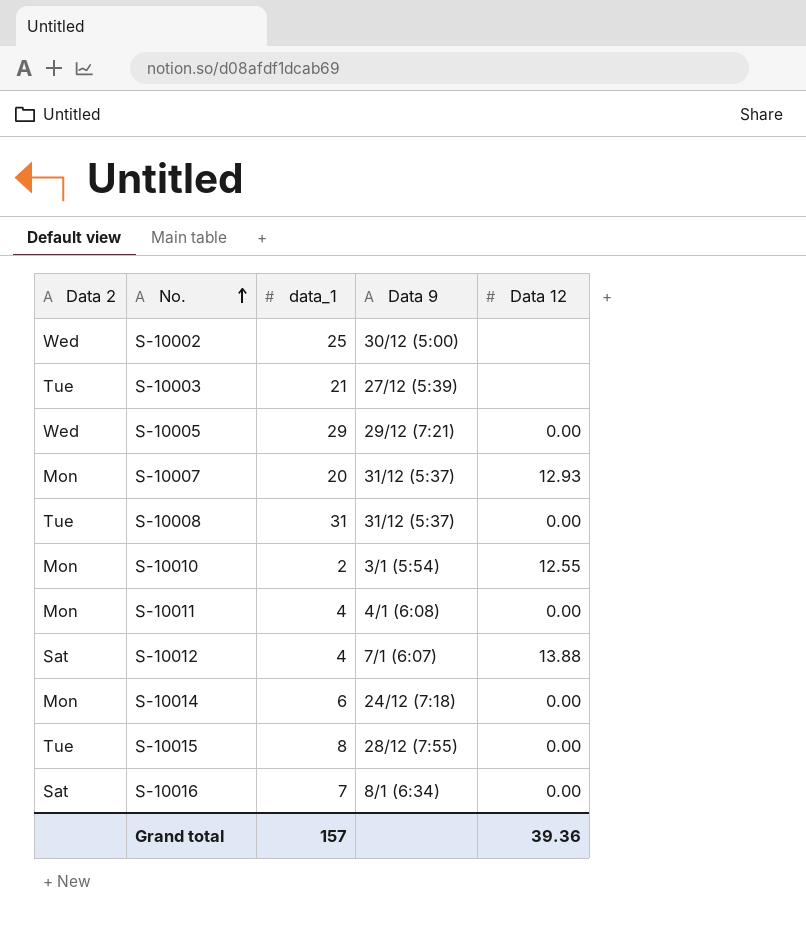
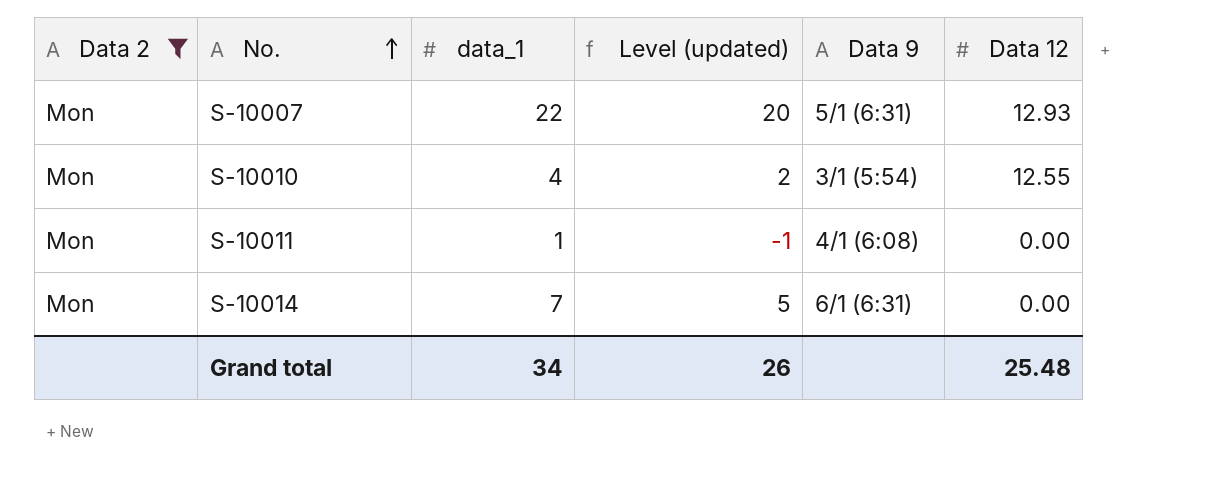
filter: none -> Data 2 = Mon
column Level (updated) | formula: none -> [data_1] - 2
S-10007 | data_1: 20 -> 22
S-10007 | Data 9: 31/12 (5:37) -> 5/1 (6:31)
S-10010 | data_1: 2 -> 4
S-10011 | data_1: 4 -> 1
S-10014 | data_1: 6 -> 7
S-10014 | Data 9: 24/12 (7:18) -> 6/1 (6:31)
Grand total | data_1: 157 -> 34
Grand total | Data 12: 39.36 -> 25.48

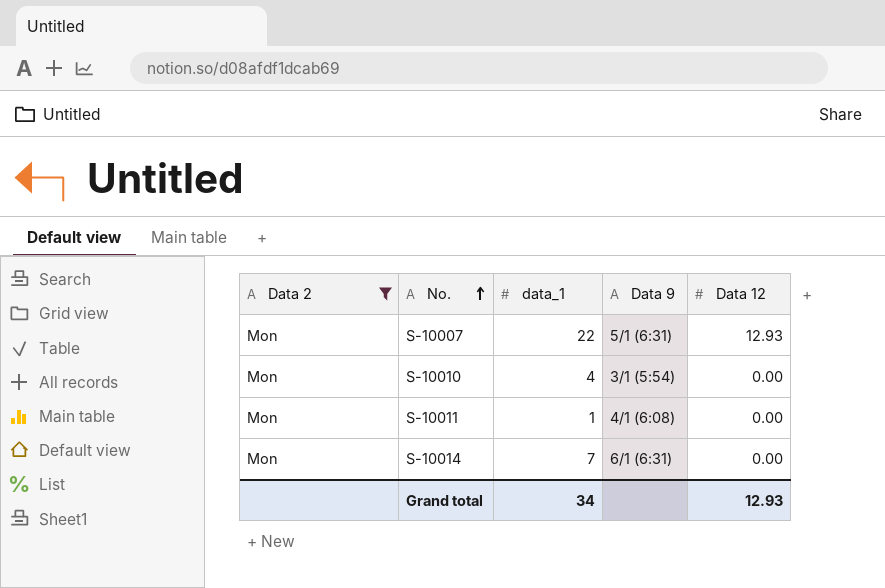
column Level (updated) | formula: [data_1] - 2 -> none
S-10010 | Data 12: 12.55 -> 0.00
Grand total | Data 12: 25.48 -> 12.93

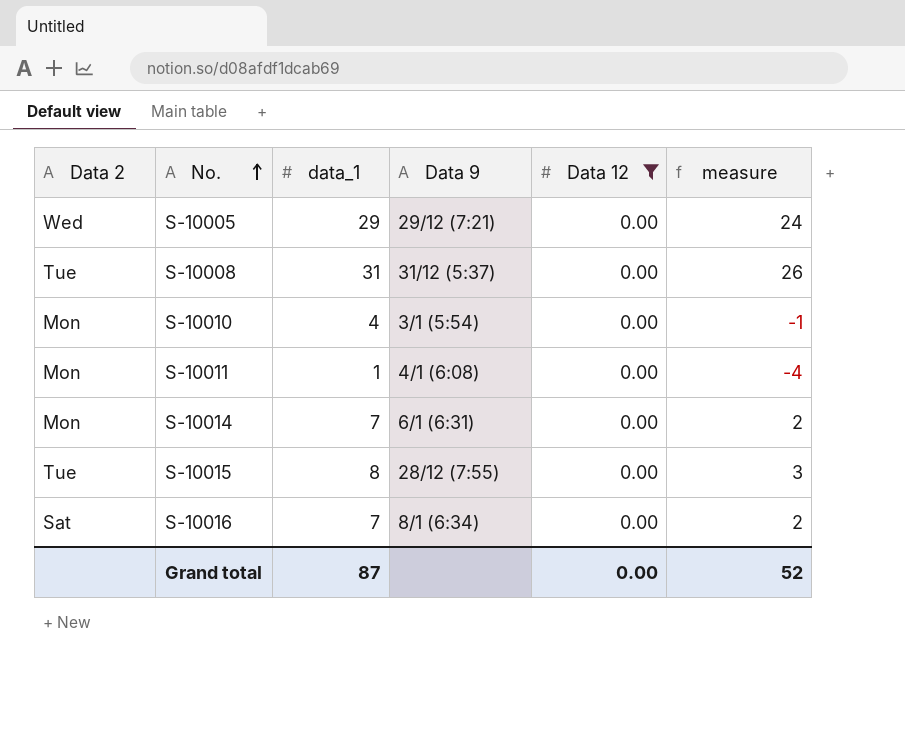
filter: Data 2 = Mon -> Data 12 = 0.00
column measure | formula: none -> [data_1] - 5
Grand total | data_1: 34 -> 87
Grand total | Data 12: 12.93 -> 0.00

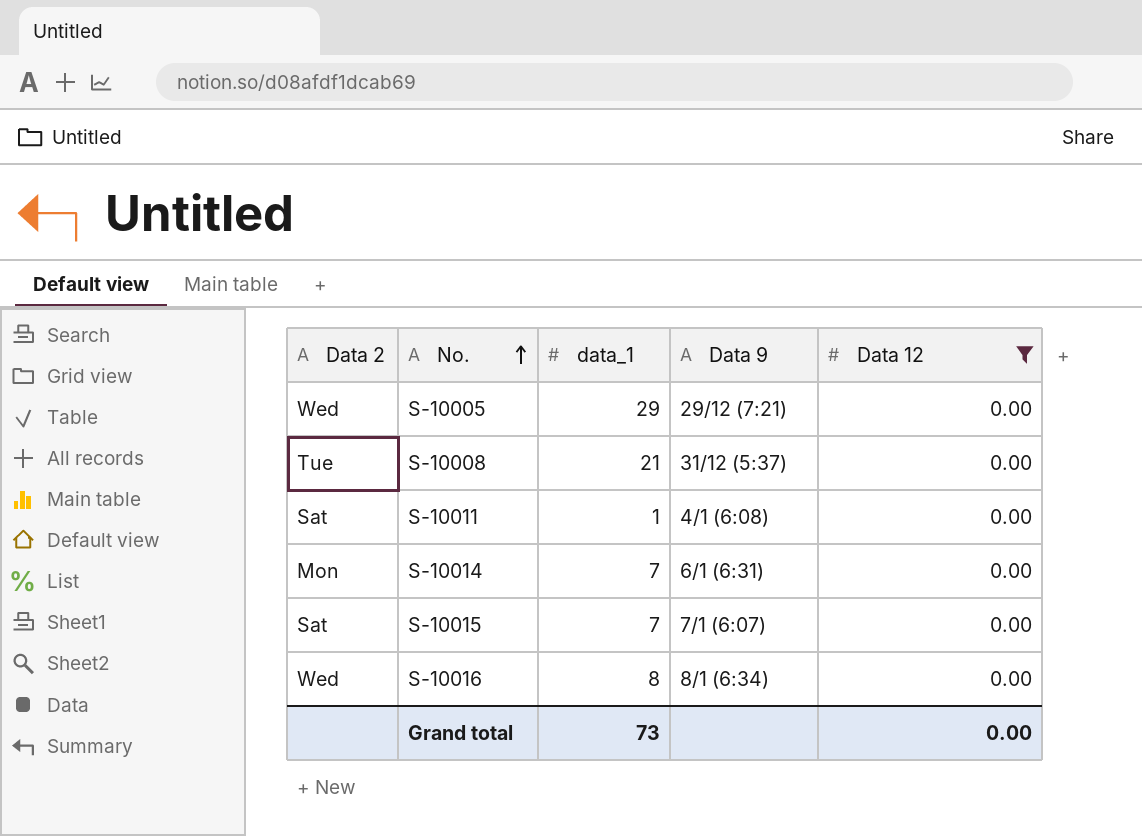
column measure | formula: [data_1] - 5 -> none
row S-10010: Mon | 4 | 3/1 (5:54) | 0.00 | -1 -> none
S-10008 | data_1: 31 -> 21
S-10011 | Data 2: Mon -> Sat
S-10015 | Data 2: Tue -> Sat
S-10015 | data_1: 8 -> 7
S-10015 | Data 9: 28/12 (7:55) -> 7/1 (6:07)
S-10016 | Data 2: Sat -> Wed
S-10016 | data_1: 7 -> 8
Grand total | data_1: 87 -> 73

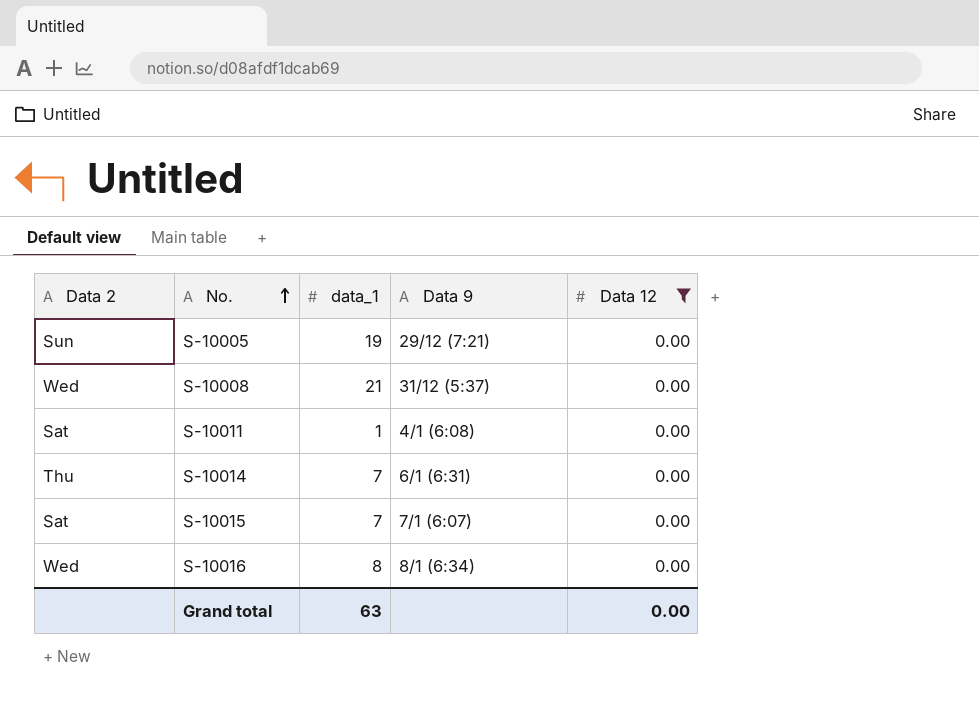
S-10005 | Data 2: Wed -> Sun
S-10005 | data_1: 29 -> 19
S-10008 | Data 2: Tue -> Wed
S-10014 | Data 2: Mon -> Thu
Grand total | data_1: 73 -> 63

